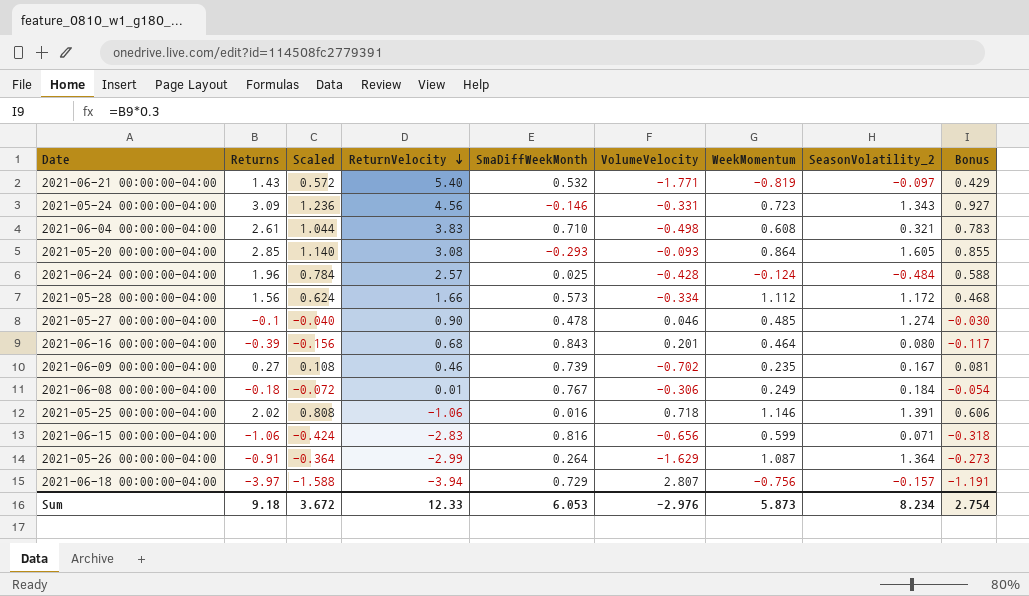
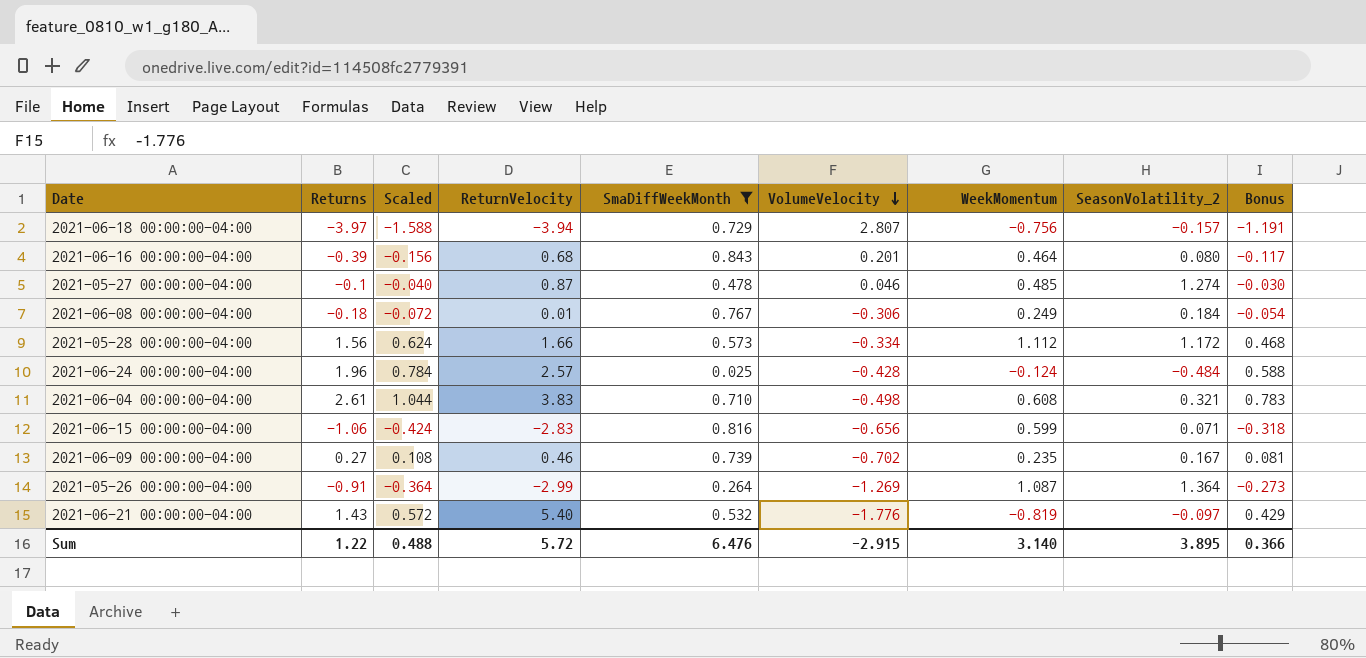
filter: none -> SmaDiffWeekMonth >= 0.025
row order: ReturnVelocity descending -> VolumeVelocity descending
2021-05-27 00:00:00-04:00 | ReturnVelocity: 0.90 -> 0.87
2021-05-26 00:00:00-04:00 | VolumeVelocity: -1.629 -> -1.269
2021-06-21 00:00:00-04:00 | VolumeVelocity: -1.771 -> -1.776
Sum | Returns: 9.18 -> 1.22
Sum | Scaled: 3.672 -> 0.488
Sum | ReturnVelocity: 12.33 -> 5.72
Sum | SmaDiffWeekMonth: 6.053 -> 6.476
Sum | VolumeVelocity: -2.976 -> -2.915
Sum | WeekMomentum: 5.873 -> 3.140
Sum | SeasonVolatility_2: 8.234 -> 3.895
Sum | Bonus: 2.754 -> 0.366

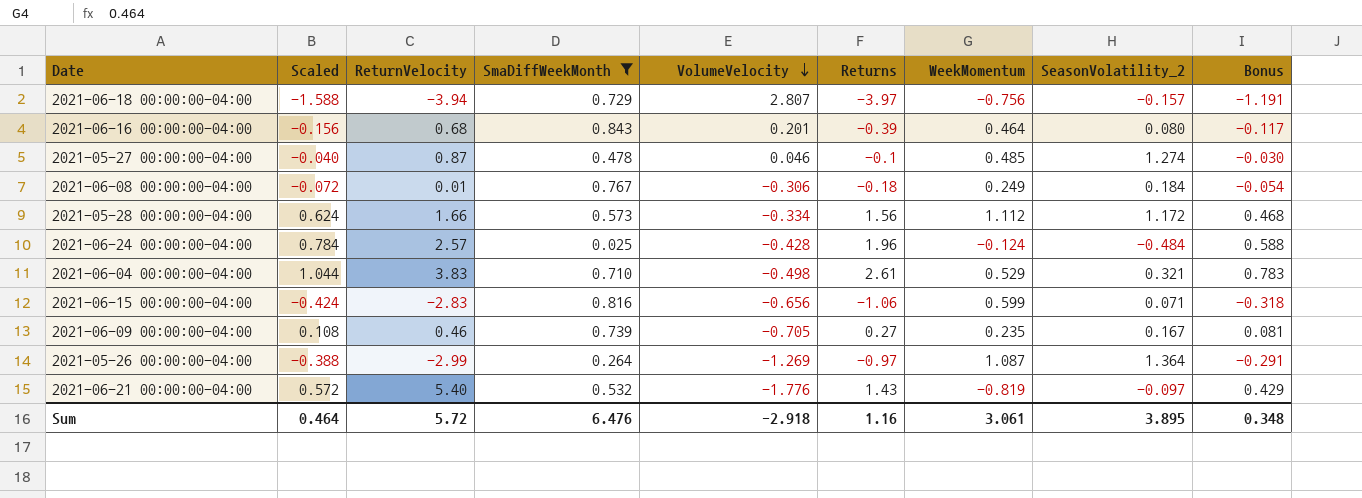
column Returns | position: 2 -> 6
2021-06-04 00:00:00-04:00 | WeekMomentum: 0.608 -> 0.529
2021-06-09 00:00:00-04:00 | VolumeVelocity: -0.702 -> -0.705
2021-05-26 00:00:00-04:00 | Scaled: -0.364 -> -0.388
2021-05-26 00:00:00-04:00 | Returns: -0.91 -> -0.97
2021-05-26 00:00:00-04:00 | Bonus: -0.273 -> -0.291
Sum | Scaled: 0.488 -> 0.464
Sum | VolumeVelocity: -2.915 -> -2.918
Sum | Returns: 1.22 -> 1.16
Sum | WeekMomentum: 3.140 -> 3.061
Sum | Bonus: 0.366 -> 0.348

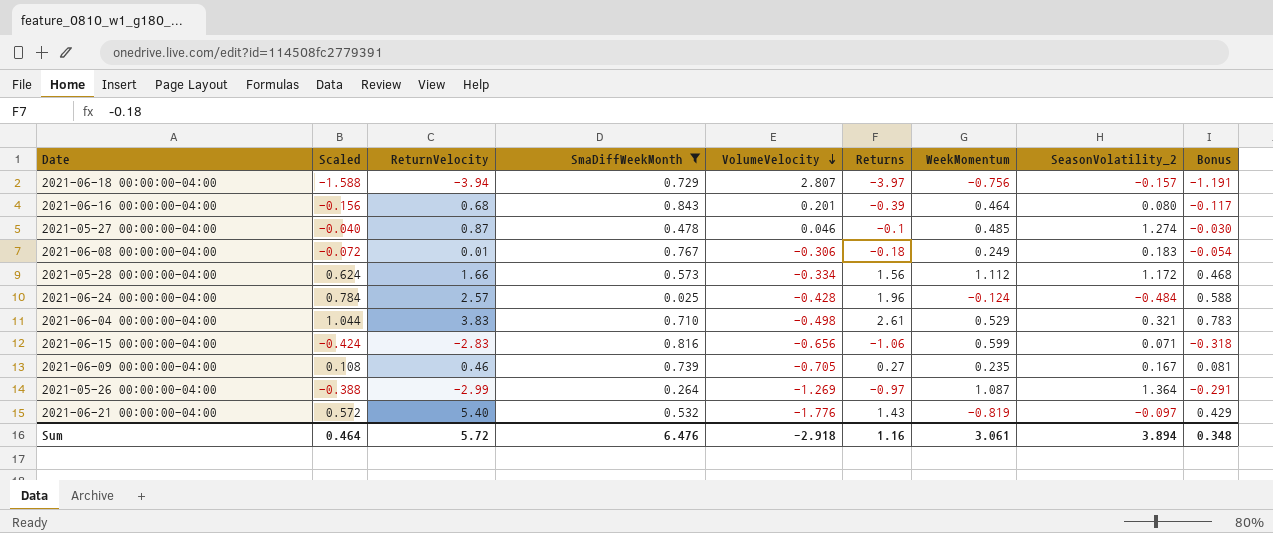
2021-06-08 00:00:00-04:00 | SeasonVolatility_2: 0.184 -> 0.183
Sum | SeasonVolatility_2: 3.895 -> 3.894

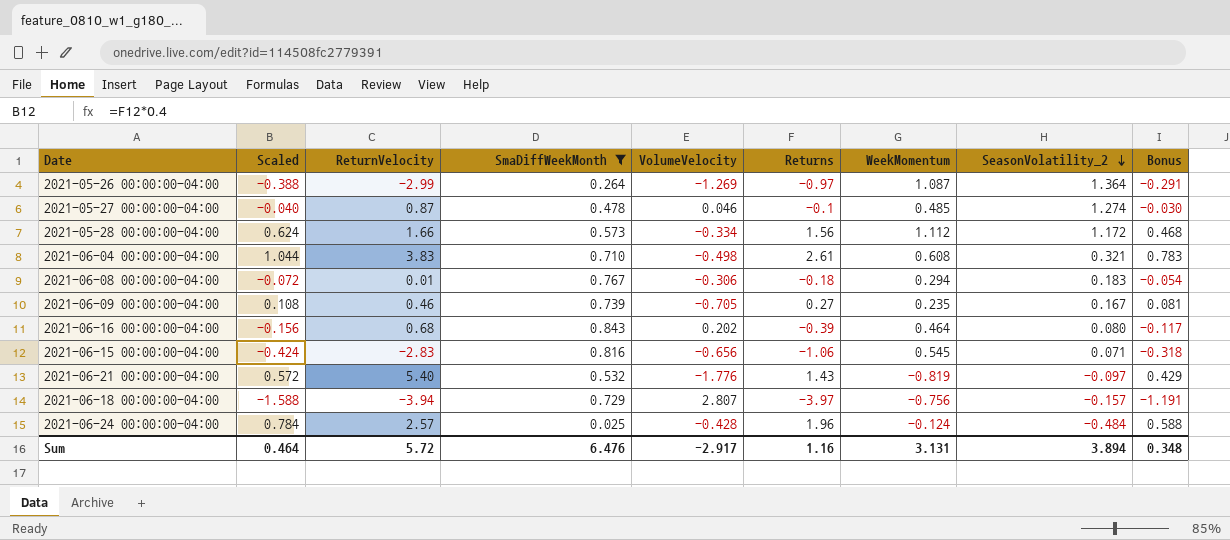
row order: VolumeVelocity descending -> SeasonVolatility_2 descending
2021-06-04 00:00:00-04:00 | WeekMomentum: 0.529 -> 0.608
2021-06-08 00:00:00-04:00 | WeekMomentum: 0.249 -> 0.294
2021-06-16 00:00:00-04:00 | VolumeVelocity: 0.201 -> 0.202
2021-06-15 00:00:00-04:00 | WeekMomentum: 0.599 -> 0.545
Sum | VolumeVelocity: -2.918 -> -2.917
Sum | WeekMomentum: 3.061 -> 3.131

